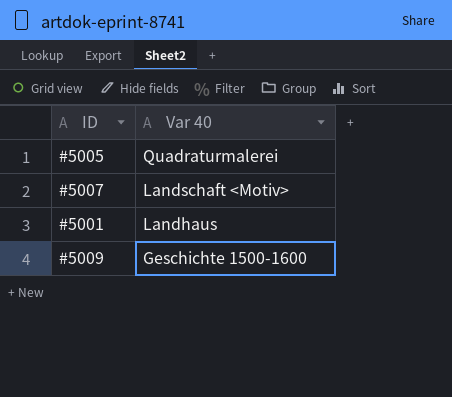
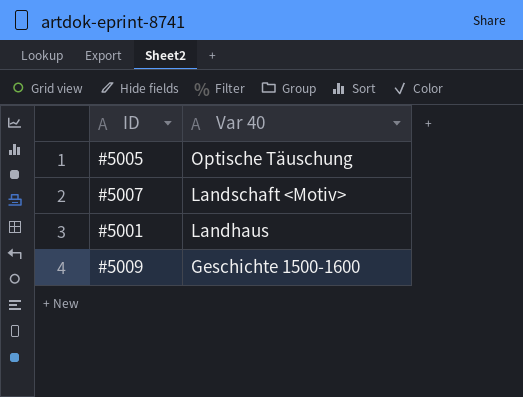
#5005 | Var 40: Quadraturmalerei -> Optische Täuschung

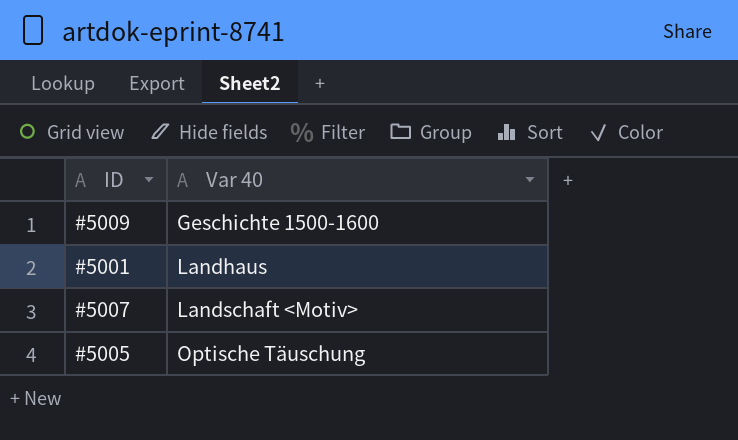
row order: Var 40 descending -> Var 40 ascending

